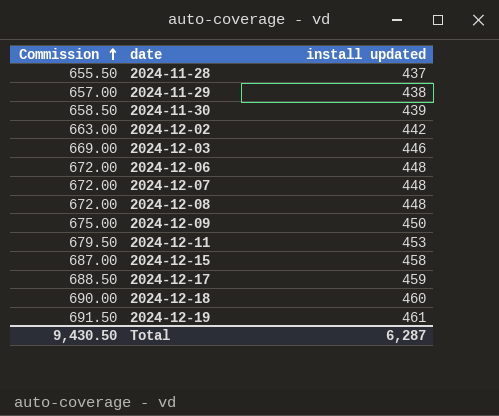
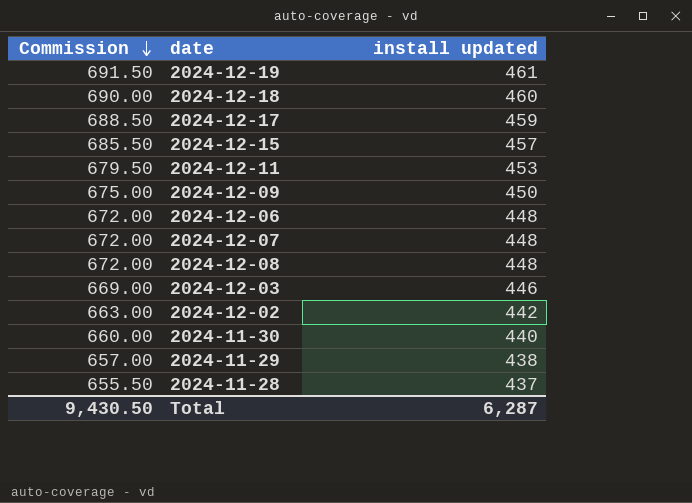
row order: Commission ascending -> Commission descending
2024-12-15 | Commission: 687.00 -> 685.50
2024-12-15 | install updated: 458 -> 457
2024-11-30 | Commission: 658.50 -> 660.00
2024-11-30 | install updated: 439 -> 440

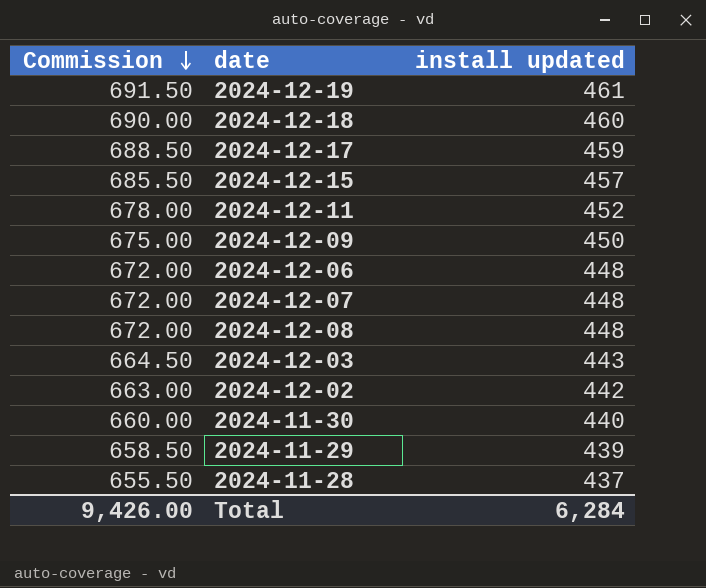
2024-12-11 | Commission: 679.50 -> 678.00
2024-12-11 | install updated: 453 -> 452
2024-12-03 | Commission: 669.00 -> 664.50
2024-12-03 | install updated: 446 -> 443
2024-11-29 | Commission: 657.00 -> 658.50
2024-11-29 | install updated: 438 -> 439
Total | Commission: 9,430.50 -> 9,426.00
Total | install updated: 6,287 -> 6,284

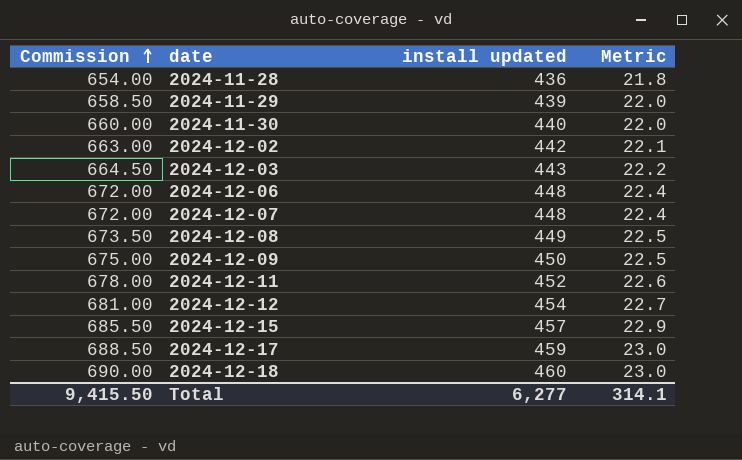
row order: Commission descending -> Commission ascending
column Metric | formula: none -> [install updated] * 0.05
row 2024-12-19: 691.50 | 461 -> none
2024-11-28 | Commission: 655.50 -> 654.00
2024-11-28 | install updated: 437 -> 436
2024-12-08 | Commission: 672.00 -> 673.50
2024-12-08 | install updated: 448 -> 449
row 2024-12-12: none -> 681.00 | 454 | 22.7
Total | Commission: 9,426.00 -> 9,415.50
Total | install updated: 6,284 -> 6,277

